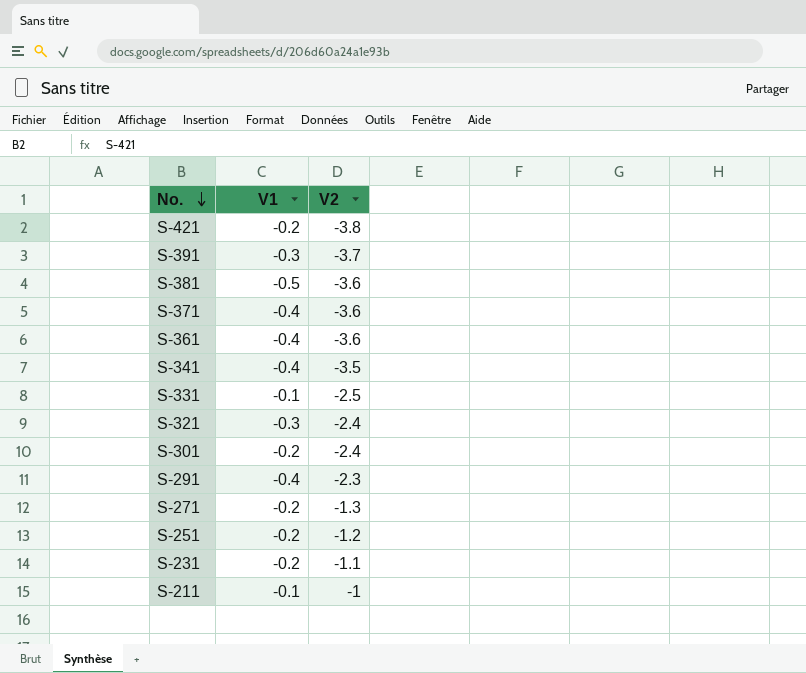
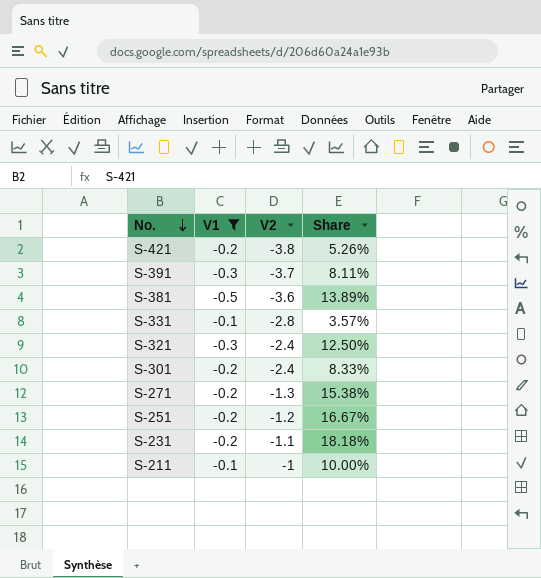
filter: none -> V1 != -0.4
column Share | formula: none -> [V1] / [V2]
S-331 | V2: -2.5 -> -2.8

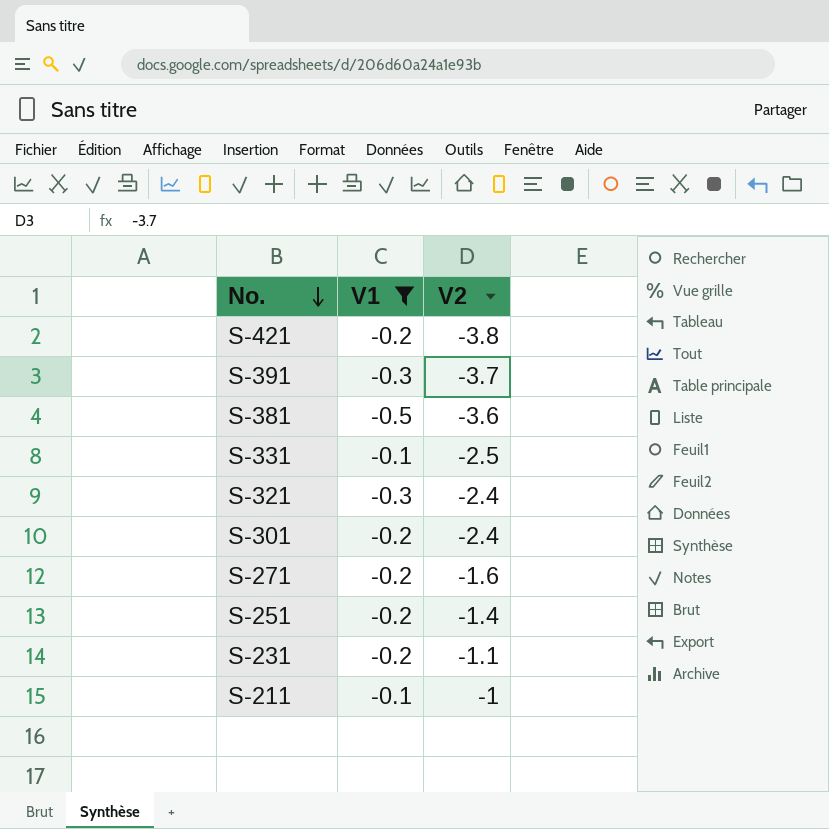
column Share | formula: [V1] / [V2] -> none
S-331 | V2: -2.8 -> -2.5
S-271 | V2: -1.3 -> -1.6
S-251 | V2: -1.2 -> -1.4

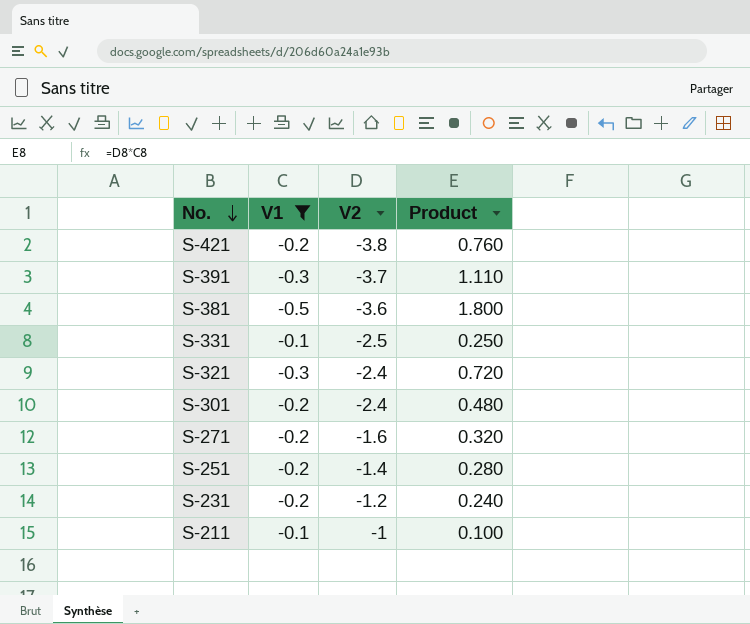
column Product | formula: none -> [V1] * [V2]
S-231 | V2: -1.1 -> -1.2

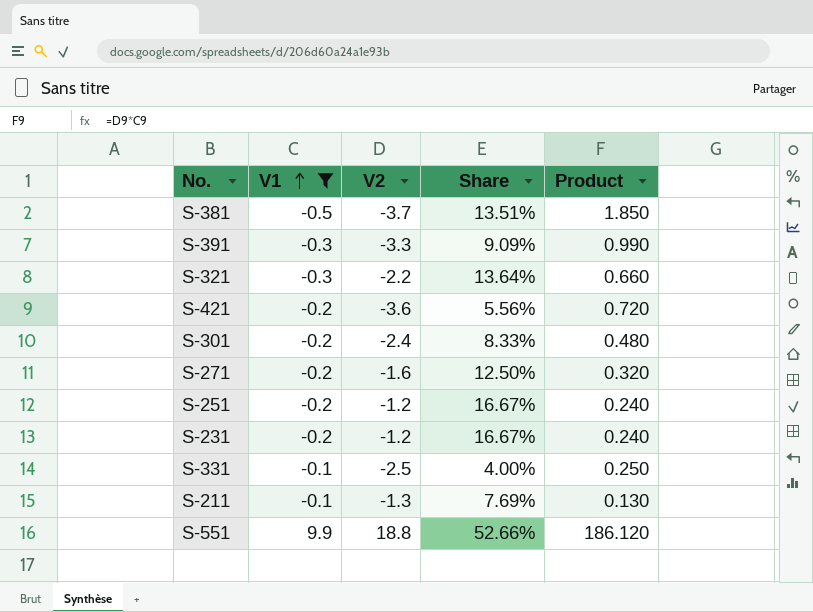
row order: No. descending -> V1 ascending
column Share | formula: none -> [V1] / [V2]
S-381 | V2: -3.6 -> -3.7
S-381 | Product: 1.800 -> 1.850
S-391 | V2: -3.7 -> -3.3
S-391 | Product: 1.110 -> 0.990
S-321 | V2: -2.4 -> -2.2
S-321 | Product: 0.720 -> 0.660
S-421 | V2: -3.8 -> -3.6
S-421 | Product: 0.760 -> 0.720
S-251 | V2: -1.4 -> -1.2
S-251 | Product: 0.280 -> 0.240
S-211 | V2: -1 -> -1.3
S-211 | Product: 0.100 -> 0.130
row S-551: none -> 9.9 | 18.8 | 52.66% | 186.120

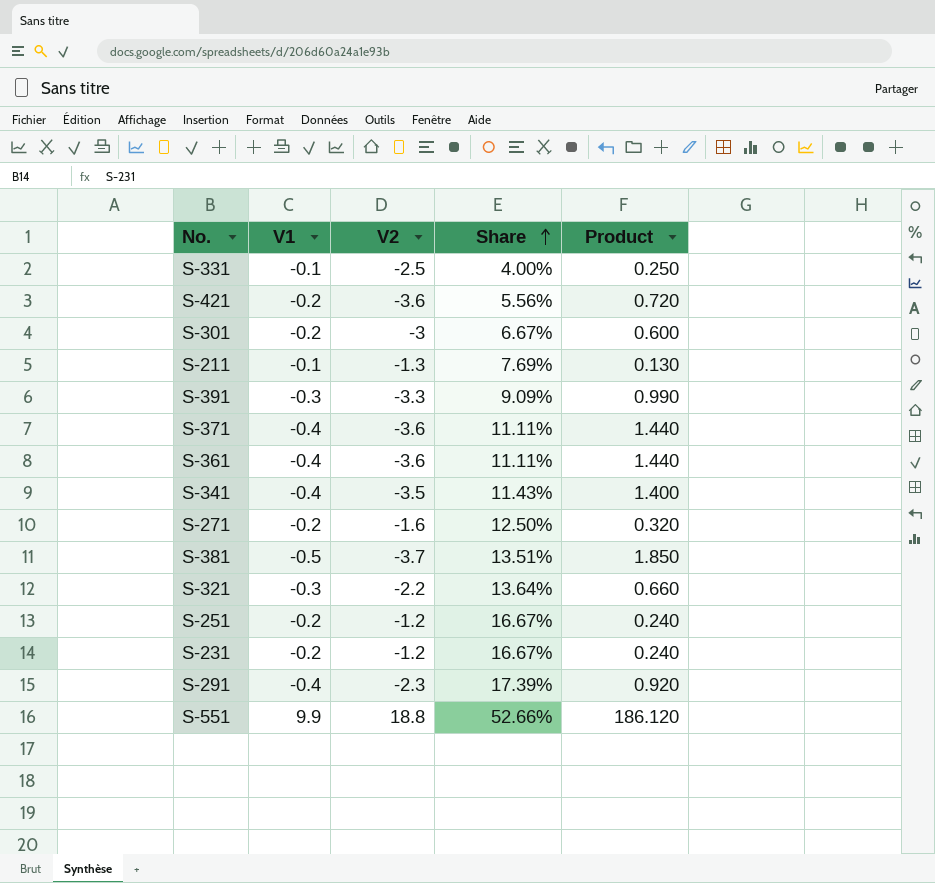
filter: V1 != -0.4 -> none
row order: V1 ascending -> Share ascending
S-301 | V2: -2.4 -> -3
S-301 | Share: 8.33% -> 6.67%
S-301 | Product: 0.480 -> 0.600

